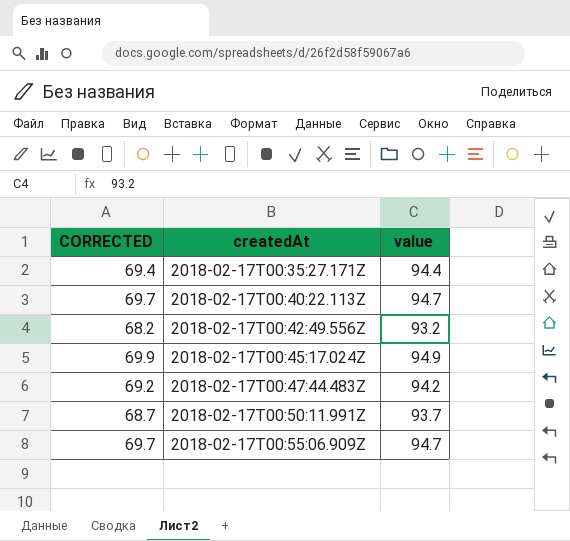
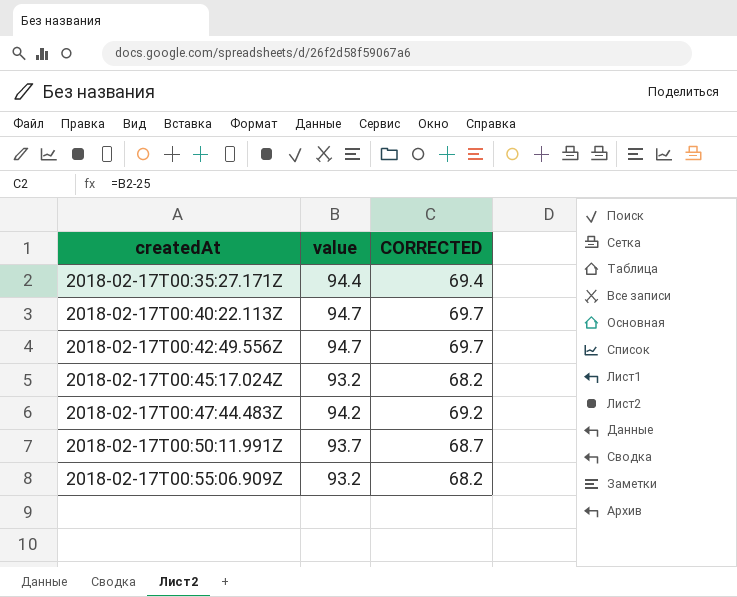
column CORRECTED | position: 1 -> 3
2018-02-17T00:42:49.556Z | value: 93.2 -> 94.7
2018-02-17T00:42:49.556Z | CORRECTED: 68.2 -> 69.7
2018-02-17T00:45:17.024Z | value: 94.9 -> 93.2
2018-02-17T00:45:17.024Z | CORRECTED: 69.9 -> 68.2
2018-02-17T00:55:06.909Z | value: 94.7 -> 93.2
2018-02-17T00:55:06.909Z | CORRECTED: 69.7 -> 68.2

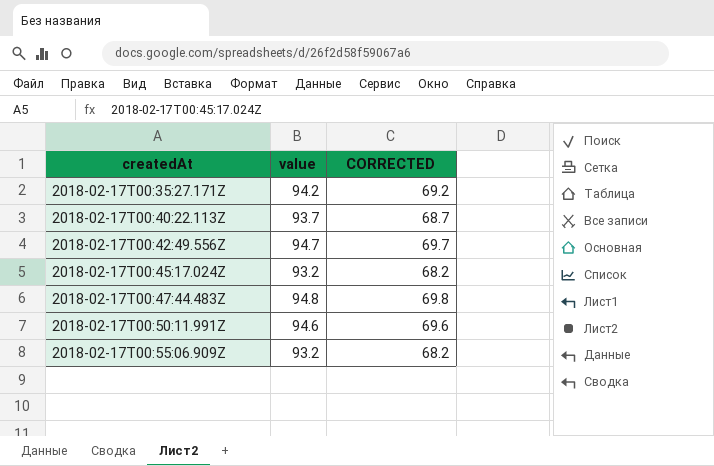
2018-02-17T00:35:27.171Z | value: 94.4 -> 94.2
2018-02-17T00:35:27.171Z | CORRECTED: 69.4 -> 69.2
2018-02-17T00:40:22.113Z | value: 94.7 -> 93.7
2018-02-17T00:40:22.113Z | CORRECTED: 69.7 -> 68.7
2018-02-17T00:47:44.483Z | value: 94.2 -> 94.8
2018-02-17T00:47:44.483Z | CORRECTED: 69.2 -> 69.8
2018-02-17T00:50:11.991Z | value: 93.7 -> 94.6
2018-02-17T00:50:11.991Z | CORRECTED: 68.7 -> 69.6

